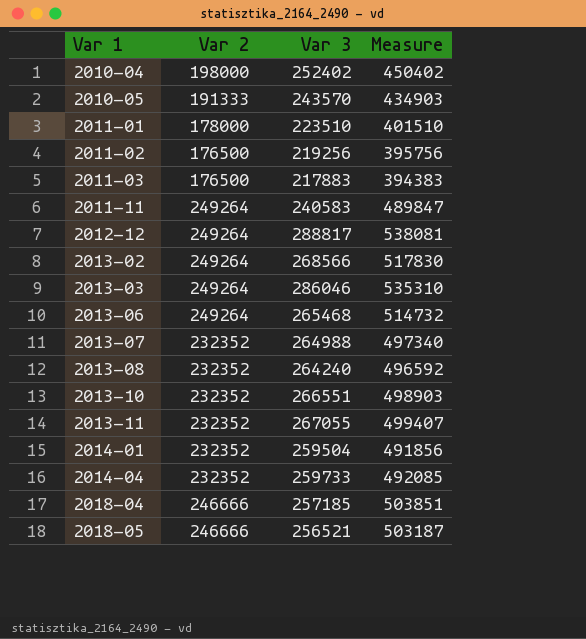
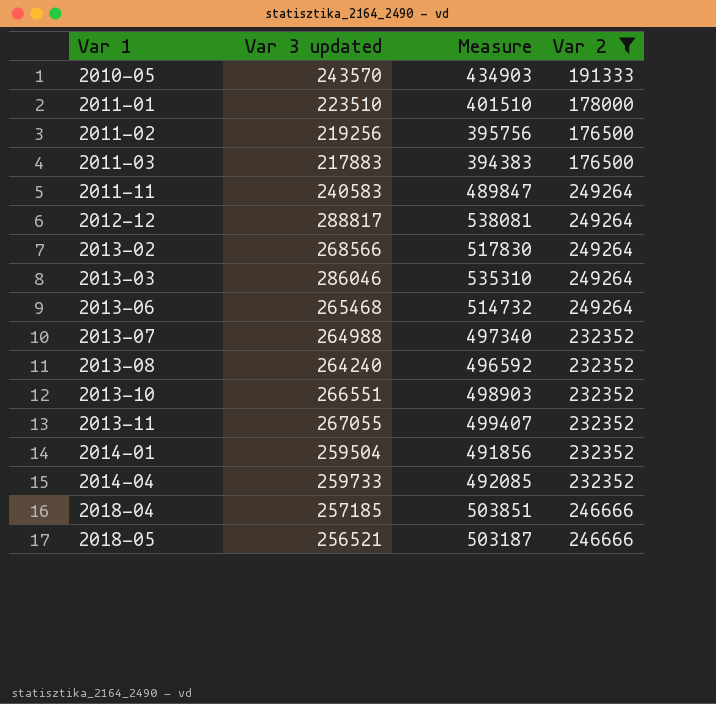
filter: none -> Var 2 != 198000
column name: Var 3 -> Var 3 updated
column Var 2 | position: 2 -> 4

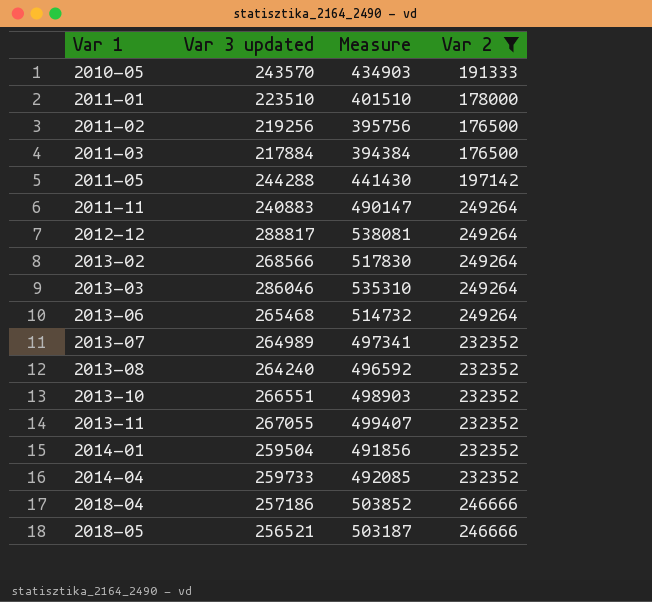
2011-03 | Var 3 updated: 217883 -> 217884
2011-03 | Measure: 394383 -> 394384
row 2011-05: none -> 244288 | 441430 | 197142
2011-11 | Var 3 updated: 240583 -> 240883
2011-11 | Measure: 489847 -> 490147
2013-07 | Var 3 updated: 264988 -> 264989
2013-07 | Measure: 497340 -> 497341
2018-04 | Var 3 updated: 257185 -> 257186
2018-04 | Measure: 503851 -> 503852

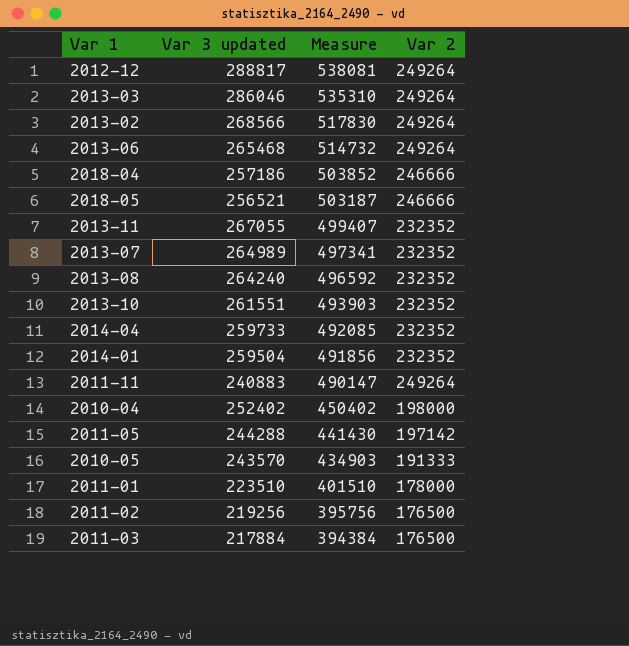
filter: Var 2 != 198000 -> none
row order: Var 1 ascending -> Measure descending
2013-10 | Var 3 updated: 266551 -> 261551
2013-10 | Measure: 498903 -> 493903

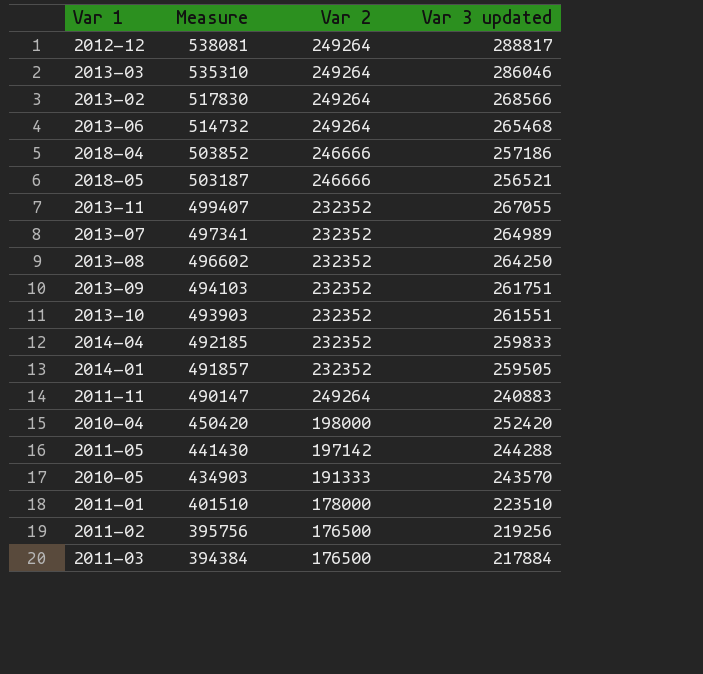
column Var 3 updated | position: 2 -> 4
2013-08 | Measure: 496592 -> 496602
2013-08 | Var 3 updated: 264240 -> 264250
row 2013-09: none -> 494103 | 232352 | 261751
2014-04 | Measure: 492085 -> 492185
2014-04 | Var 3 updated: 259733 -> 259833
2014-01 | Measure: 491856 -> 491857
2014-01 | Var 3 updated: 259504 -> 259505
2010-04 | Measure: 450402 -> 450420
2010-04 | Var 3 updated: 252402 -> 252420

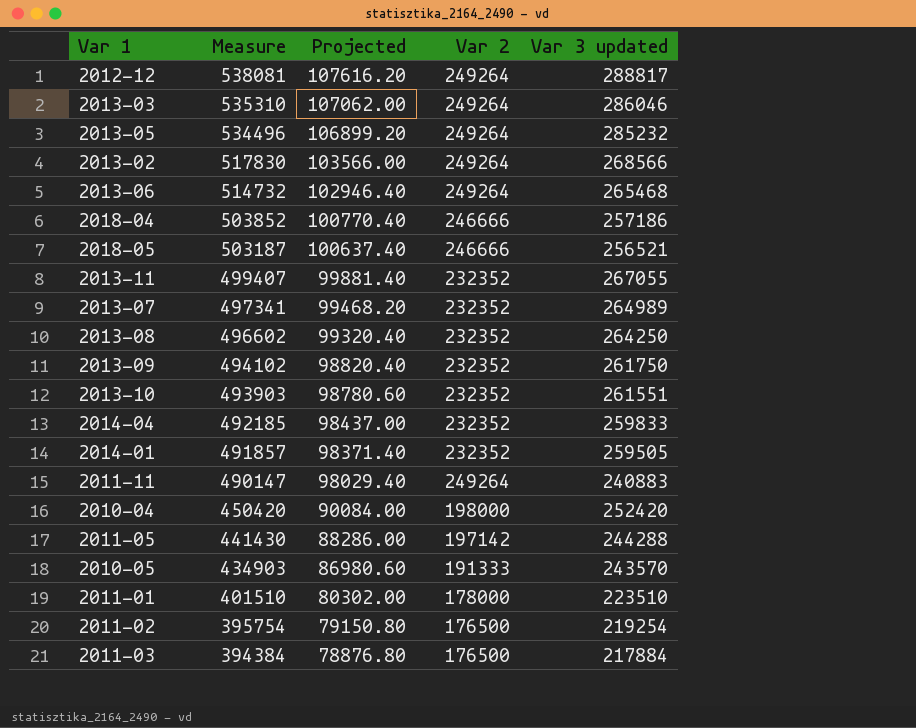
column Projected | formula: none -> [Measure] * 0.2
row 2013-05: none -> 534496 | 106899.20 | 249264 | 285232
2013-09 | Measure: 494103 -> 494102
2013-09 | Var 3 updated: 261751 -> 261750
2011-02 | Measure: 395756 -> 395754
2011-02 | Var 3 updated: 219256 -> 219254

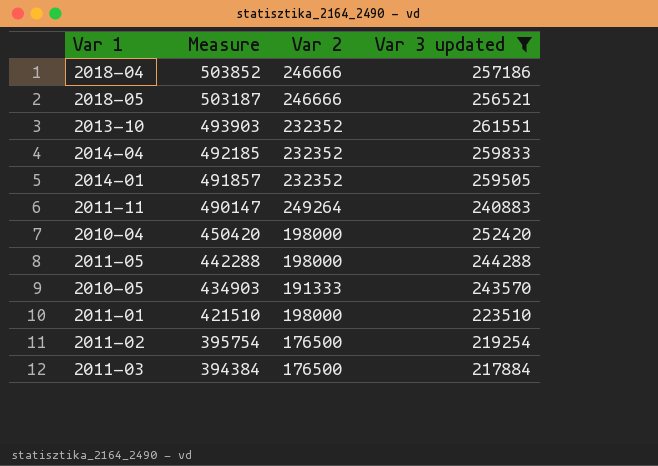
filter: none -> Var 3 updated <= 261551
column Projected | formula: [Measure] * 0.2 -> none
2011-05 | Measure: 441430 -> 442288
2011-05 | Var 2: 197142 -> 198000
2011-01 | Measure: 401510 -> 421510
2011-01 | Var 2: 178000 -> 198000

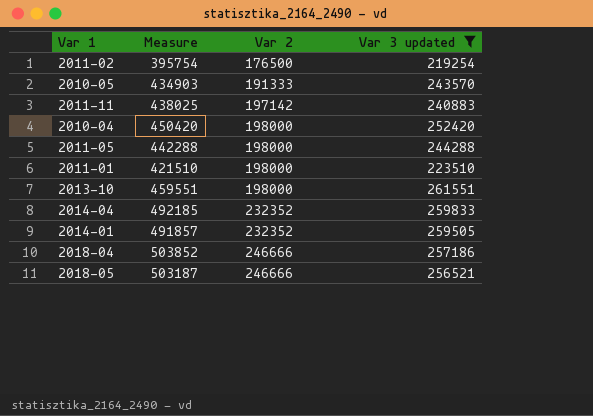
row order: Measure descending -> Var 2 ascending
row 2011-03: 394384 | 176500 | 217884 -> none
2011-11 | Measure: 490147 -> 438025
2011-11 | Var 2: 249264 -> 197142
2013-10 | Measure: 493903 -> 459551
2013-10 | Var 2: 232352 -> 198000

